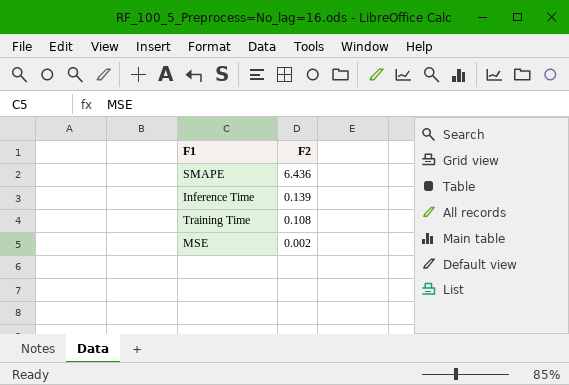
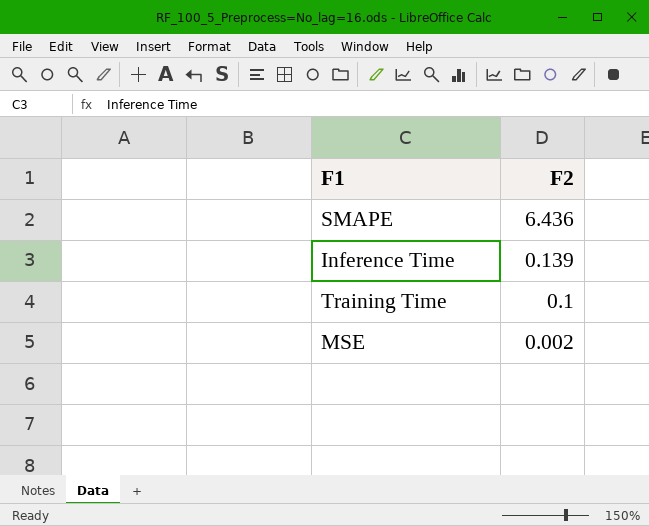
Training Time | F2: 0.108 -> 0.1

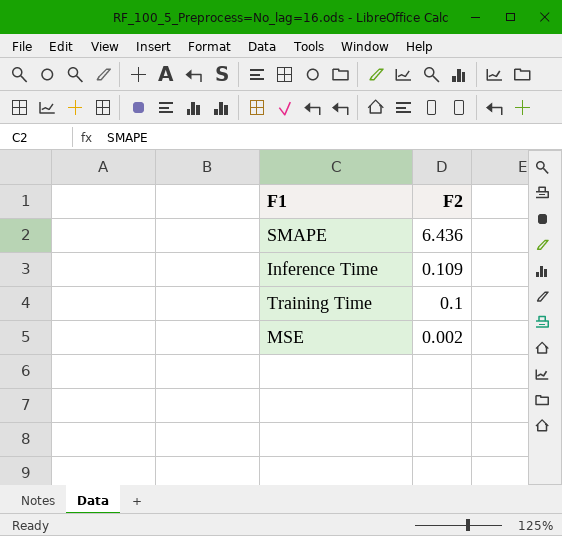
Inference Time | F2: 0.139 -> 0.109

